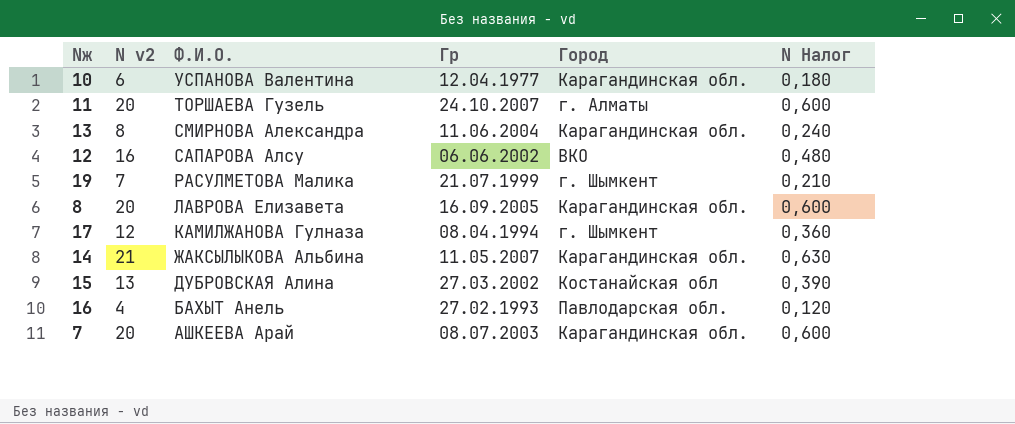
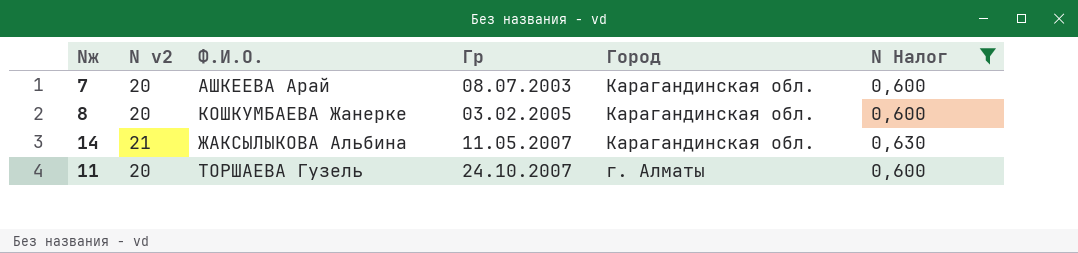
filter: none -> N Налог >= 0,600
row order: Ф.И.О. descending -> Гр ascending
8 | Ф.И.О.: ЛАВРОВА Елизавета -> КОШКУМБАЕВА Жанерке
8 | Гр: 16.09.2005 -> 03.02.2005

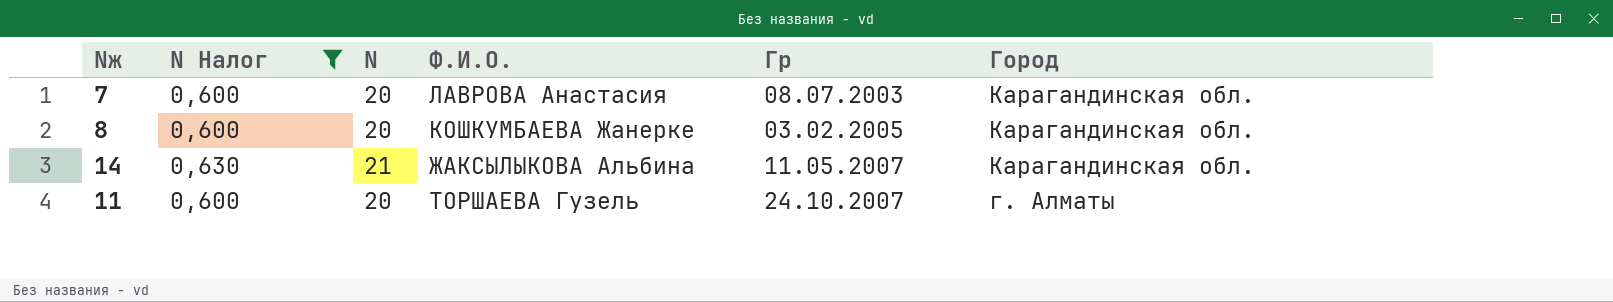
column N Налог | position: 6 -> 2
column name: N v2 -> N
7 | Ф.И.О.: АШКЕЕВА Арай -> ЛАВРОВА Анастасия

